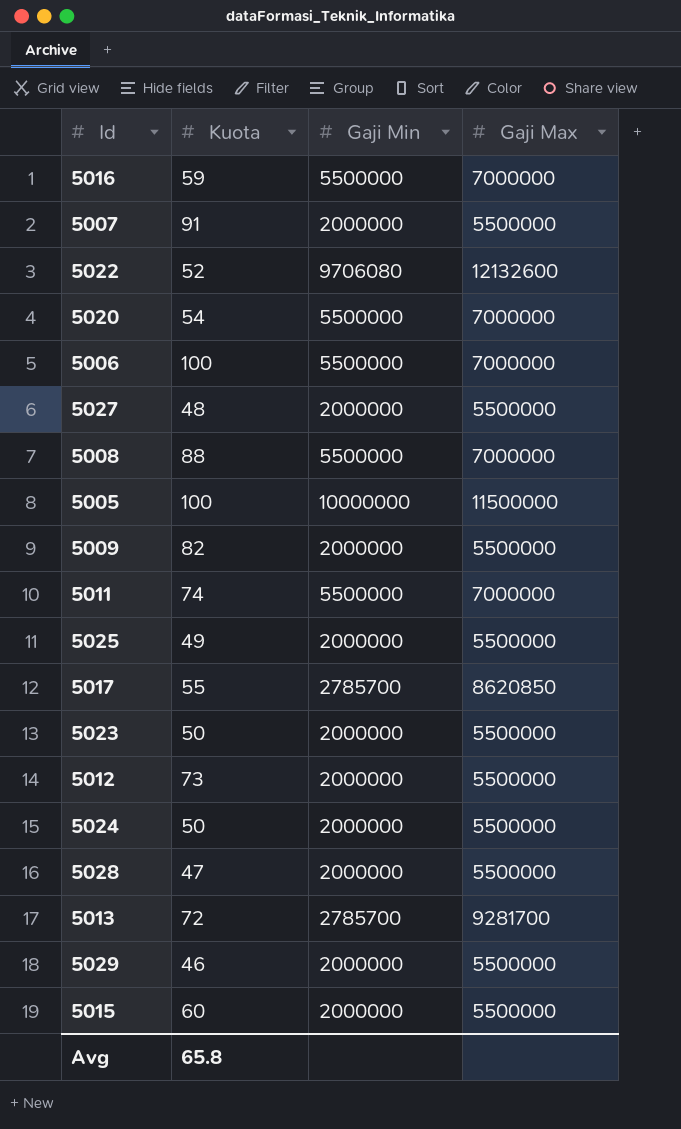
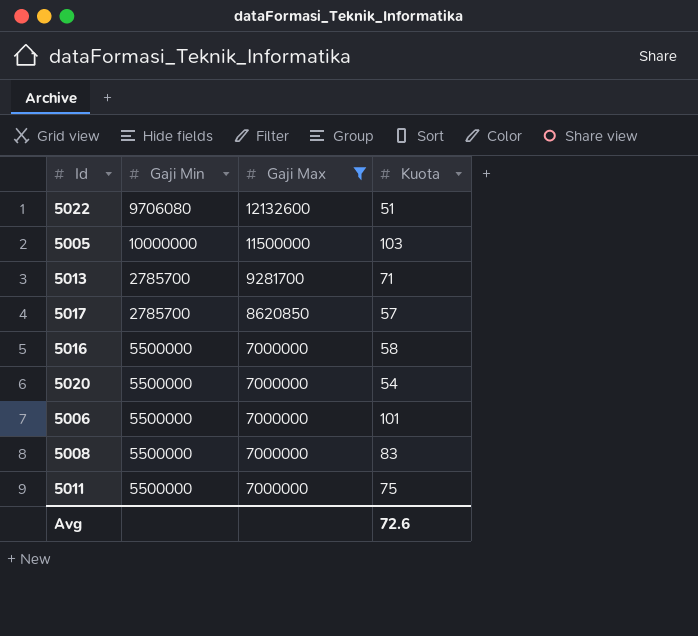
filter: none -> Gaji Max != 5500000
row order: none -> Gaji Max descending
column Kuota | position: 2 -> 4
5022 | Kuota: 52 -> 51
5005 | Kuota: 100 -> 103
5013 | Kuota: 72 -> 71
5017 | Kuota: 55 -> 57
5016 | Kuota: 59 -> 58
5006 | Kuota: 100 -> 101
5008 | Kuota: 88 -> 83
5011 | Kuota: 74 -> 75
Avg | Kuota: 65.8 -> 72.6

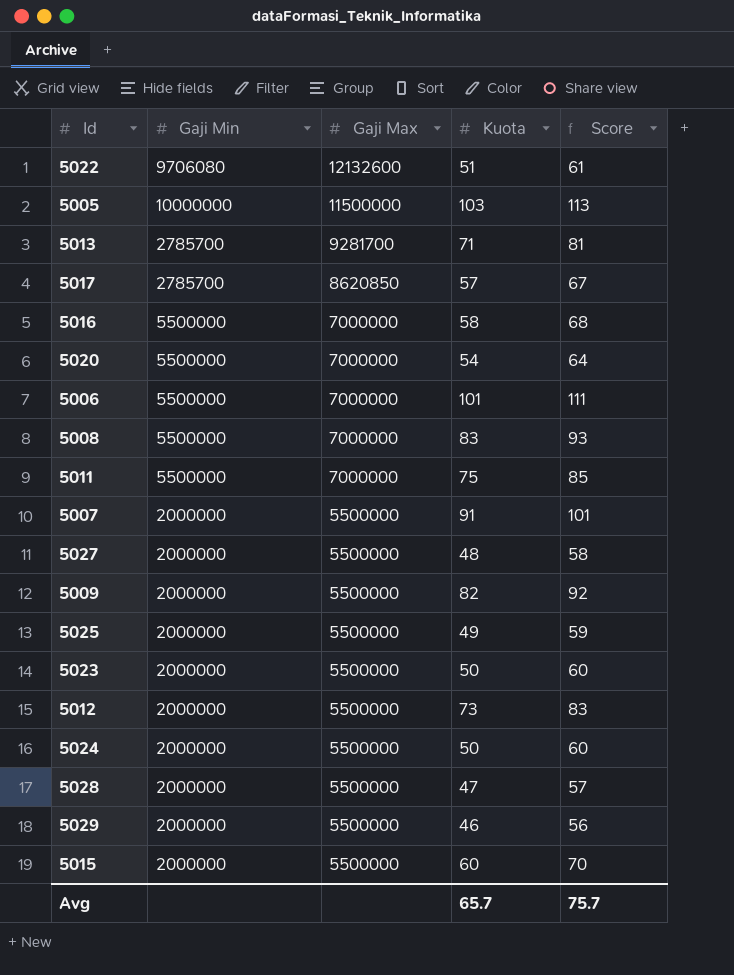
filter: Gaji Max != 5500000 -> none
column Score | formula: none -> [Kuota] + 10
Avg | Kuota: 72.6 -> 65.7

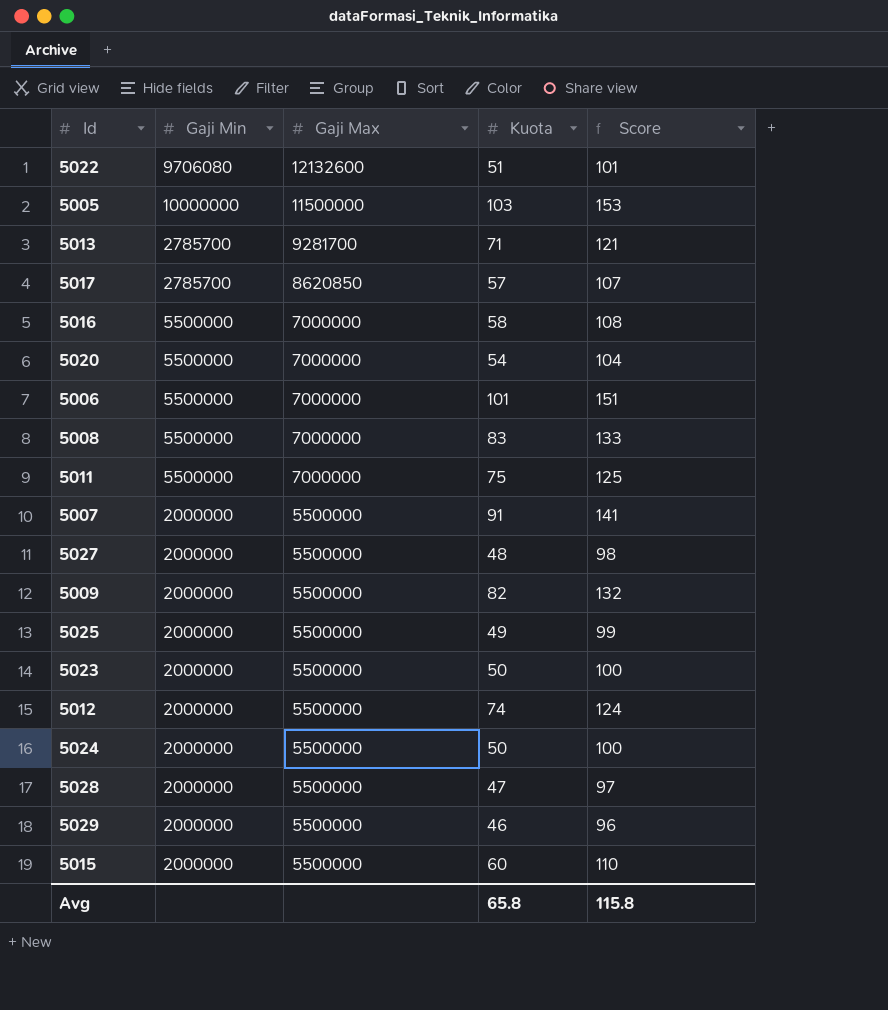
column Score | formula: [Kuota] + 10 -> [Kuota] + 50
5012 | Kuota: 73 -> 74
Avg | Kuota: 65.7 -> 65.8
Avg | Score: 75.7 -> 115.8

